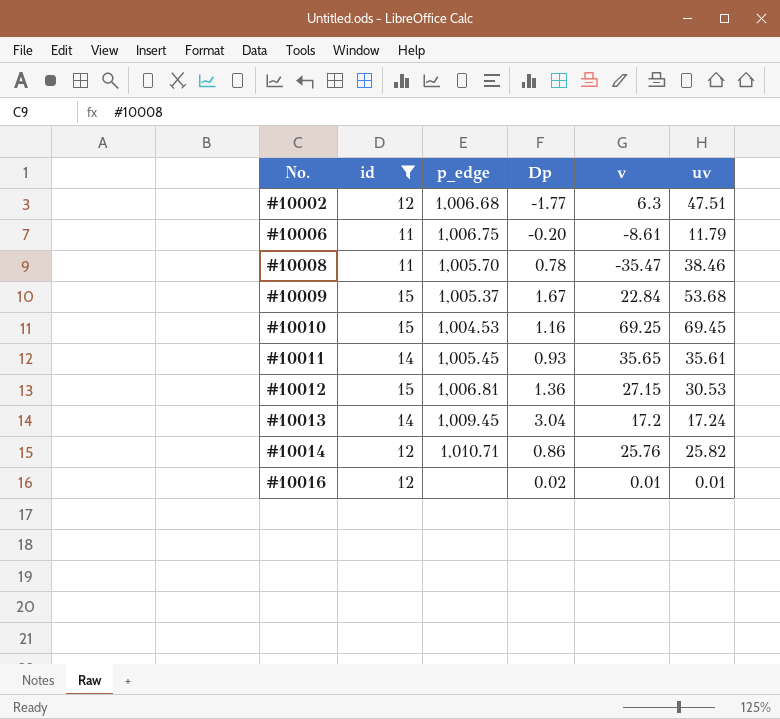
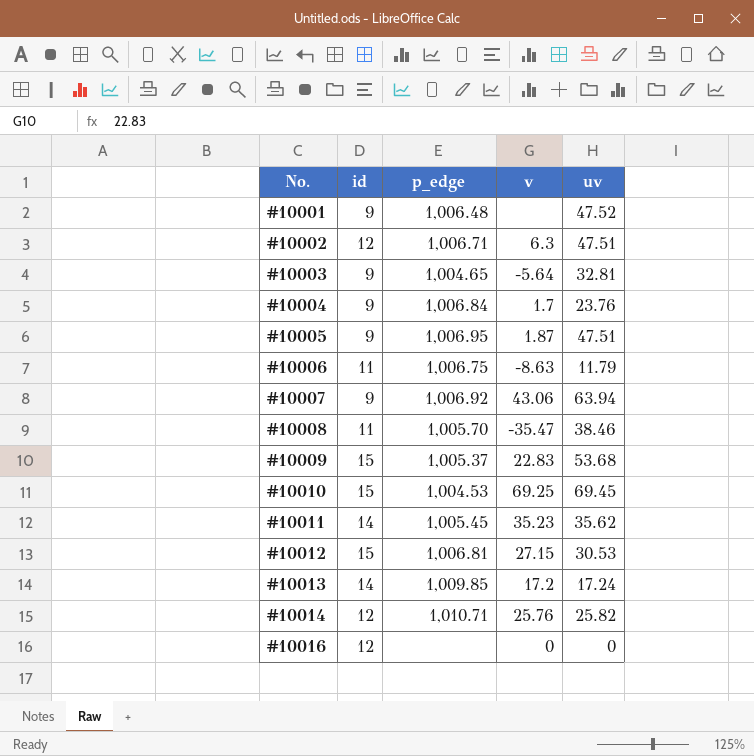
filter: id != 9 -> none
column Dp | position: 4 -> none
#10002 | p_edge: 1,006.68 -> 1,006.71
#10006 | v: -8.61 -> -8.63
#10009 | v: 22.84 -> 22.83
#10011 | v: 35.65 -> 35.23
#10011 | uv: 35.61 -> 35.62
#10013 | p_edge: 1,009.45 -> 1,009.85
#10016 | v: 0.01 -> 0
#10016 | uv: 0.01 -> 0

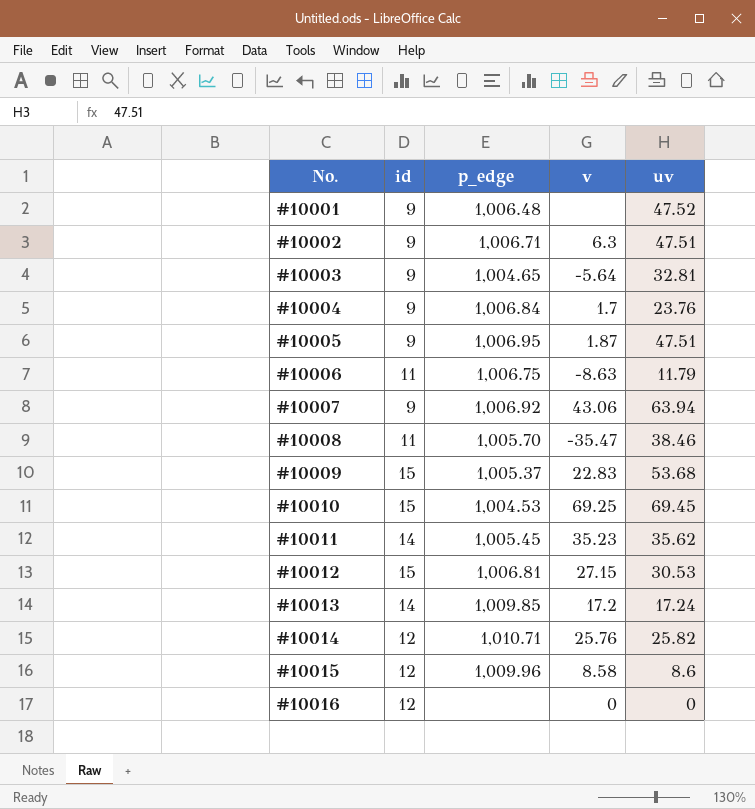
#10002 | id: 12 -> 9
row #10015: none -> 12 | 1,009.96 | 8.58 | 8.6

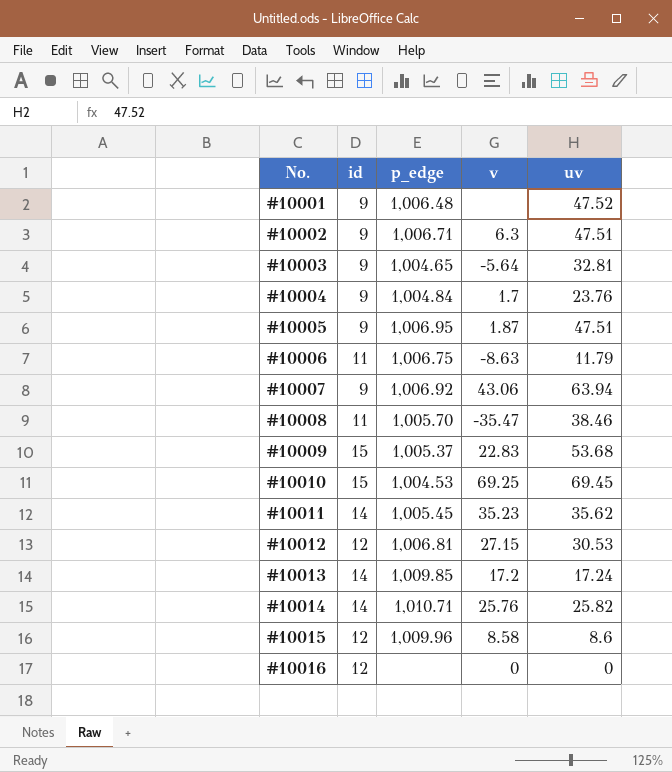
#10004 | p_edge: 1,006.84 -> 1,004.84
#10012 | id: 15 -> 12
#10014 | id: 12 -> 14

